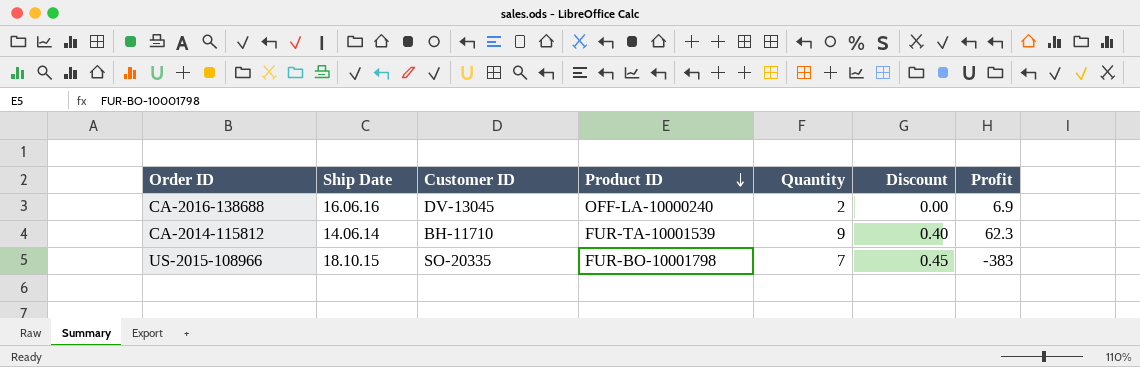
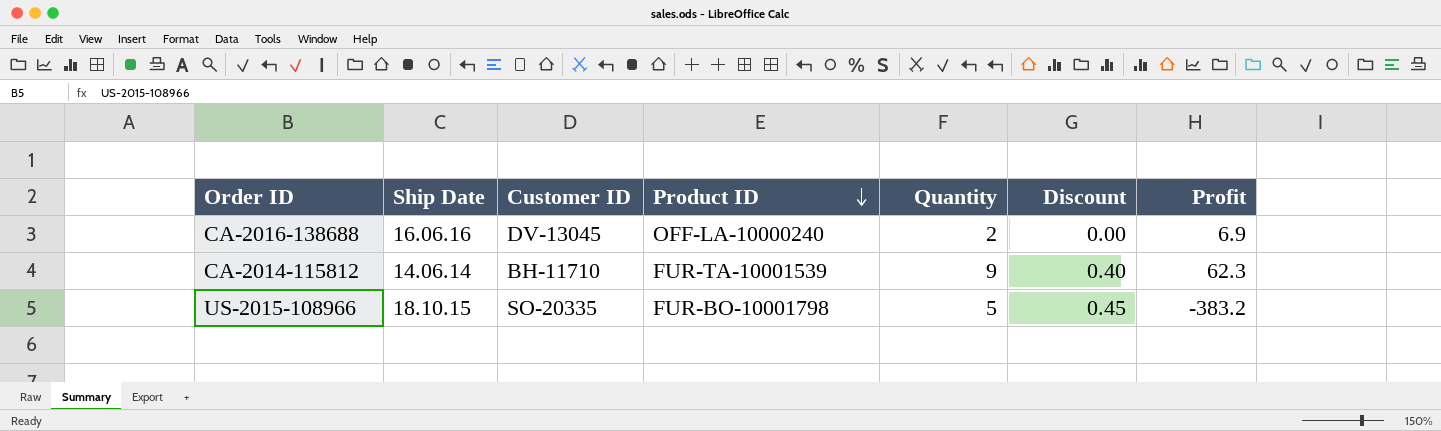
US-2015-108966 | Quantity: 7 -> 5
US-2015-108966 | Profit: -383 -> -383.2

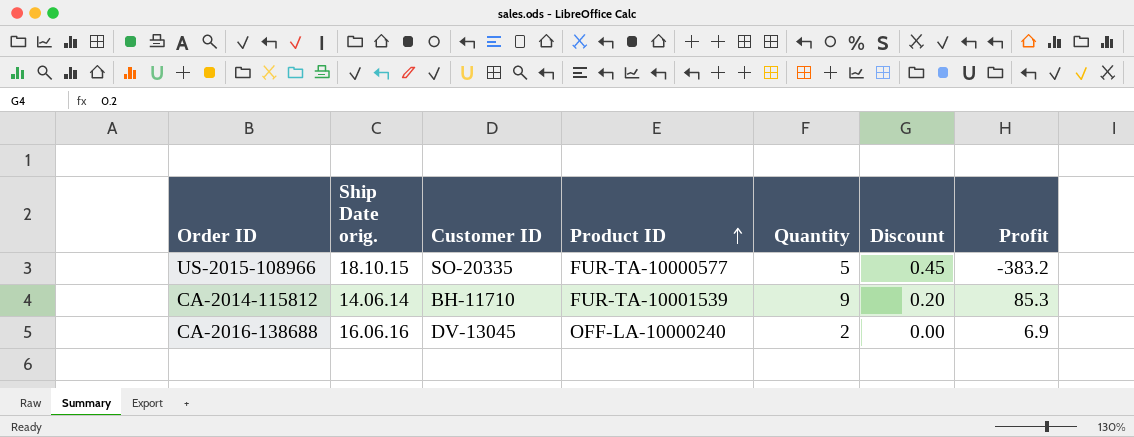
row order: Product ID descending -> Product ID ascending
column name: Ship Date -> Ship Date orig.
US-2015-108966 | Product ID: FUR-BO-10001798 -> FUR-TA-10000577
CA-2014-115812 | Discount: 0.40 -> 0.20
CA-2014-115812 | Profit: 62.3 -> 85.3

